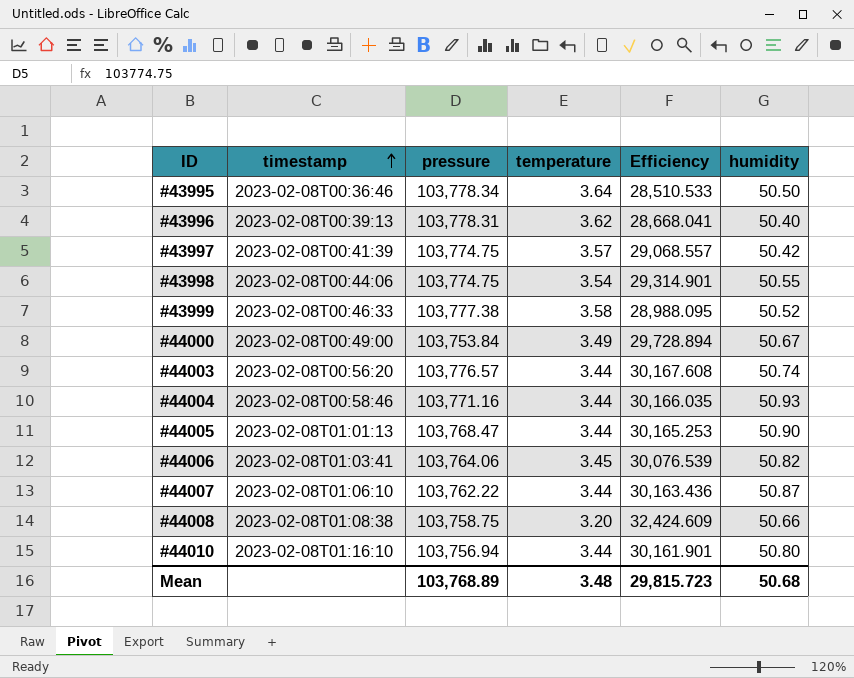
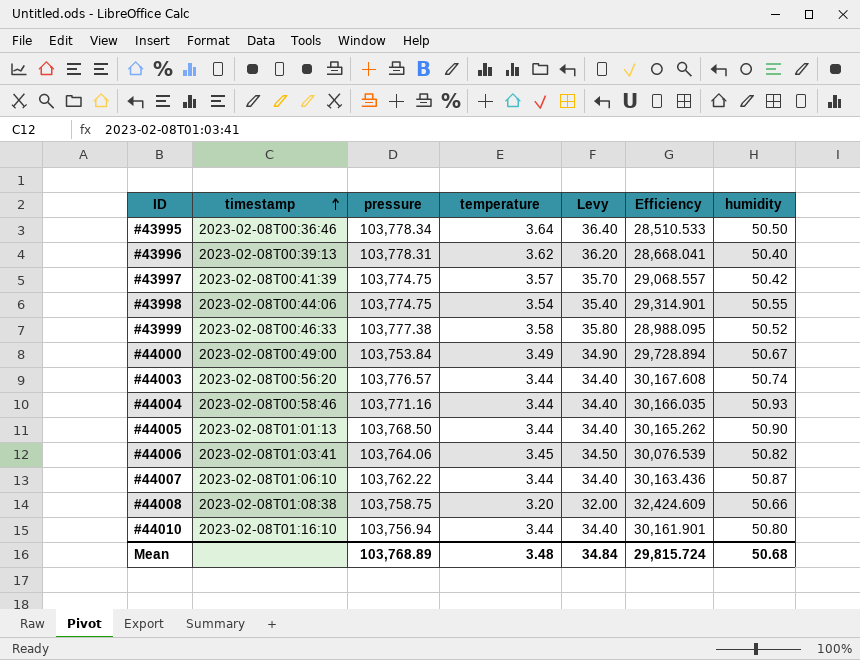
column Levy | formula: none -> [temperature] * 10
#44005 | pressure: 103,768.47 -> 103,768.50
#44005 | Efficiency: 30,165.253 -> 30,165.262
Mean | Efficiency: 29,815.723 -> 29,815.724

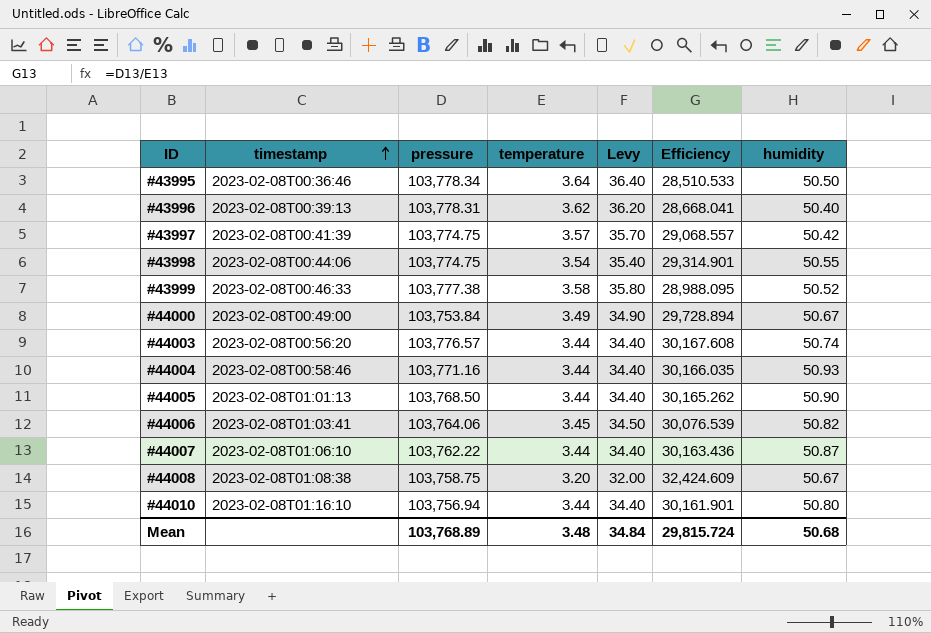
#44008 | humidity: 50.66 -> 50.67

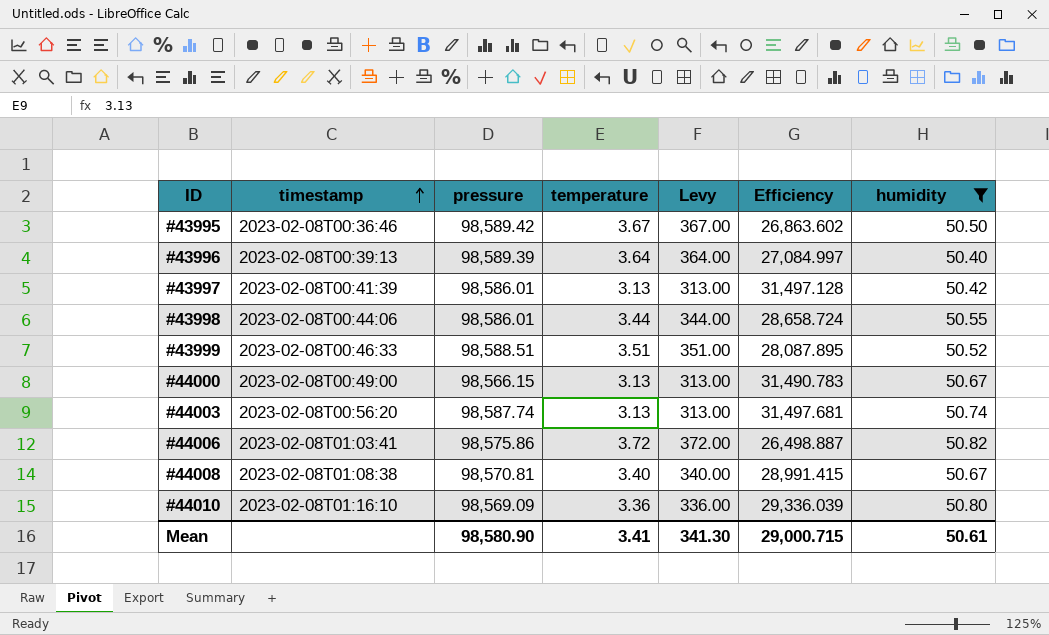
filter: none -> humidity <= 50.82
column Levy | formula: [temperature] * 10 -> [temperature] * 100
#43995 | pressure: 103,778.34 -> 98,589.42
#43995 | temperature: 3.64 -> 3.67
#43995 | Efficiency: 28,510.533 -> 26,863.602
#43996 | pressure: 103,778.31 -> 98,589.39
#43996 | temperature: 3.62 -> 3.64
#43996 | Efficiency: 28,668.041 -> 27,084.997
#43997 | pressure: 103,774.75 -> 98,586.01
#43997 | temperature: 3.57 -> 3.13
#43997 | Efficiency: 29,068.557 -> 31,497.128
#43998 | pressure: 103,774.75 -> 98,586.01
#43998 | temperature: 3.54 -> 3.44
#43998 | Efficiency: 29,314.901 -> 28,658.724
#43999 | pressure: 103,777.38 -> 98,588.51
#43999 | temperature: 3.58 -> 3.51
#43999 | Efficiency: 28,988.095 -> 28,087.895
#44000 | pressure: 103,753.84 -> 98,566.15
#44000 | temperature: 3.49 -> 3.13
#44000 | Efficiency: 29,728.894 -> 31,490.783
#44003 | pressure: 103,776.57 -> 98,587.74
#44003 | temperature: 3.44 -> 3.13
#44003 | Efficiency: 30,167.608 -> 31,497.681
#44006 | pressure: 103,764.06 -> 98,575.86
#44006 | temperature: 3.45 -> 3.72
#44006 | Efficiency: 30,076.539 -> 26,498.887
#44008 | pressure: 103,758.75 -> 98,570.81
#44008 | temperature: 3.20 -> 3.40
#44008 | Efficiency: 32,424.609 -> 28,991.415
#44010 | pressure: 103,756.94 -> 98,569.09
#44010 | temperature: 3.44 -> 3.36
#44010 | Efficiency: 30,161.901 -> 29,336.039
Mean | pressure: 103,768.89 -> 98,580.90
Mean | temperature: 3.48 -> 3.41
Mean | Levy: 34.84 -> 341.30
Mean | Efficiency: 29,815.724 -> 29,000.715
Mean | humidity: 50.68 -> 50.61

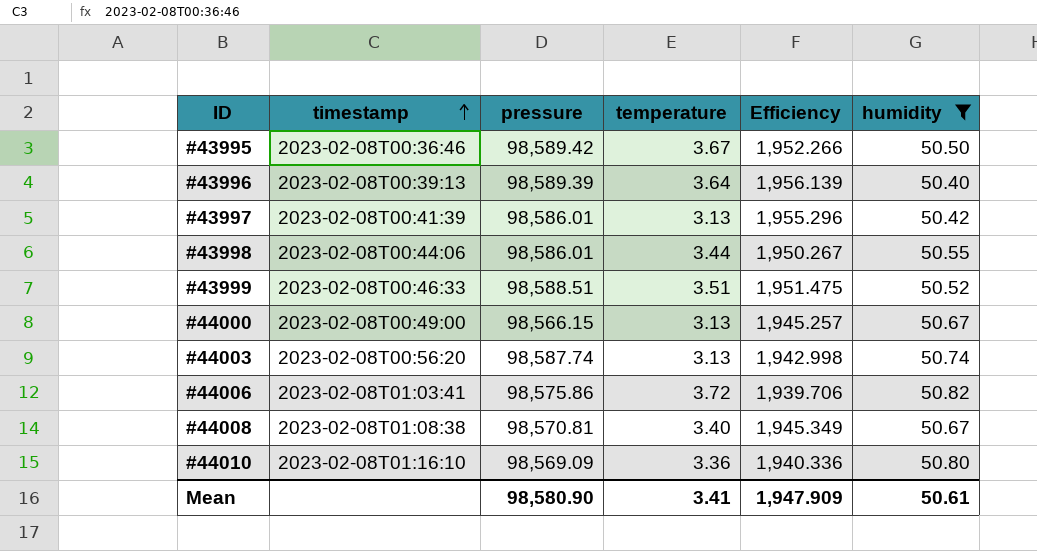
column Levy | formula: [temperature] * 100 -> none
column Efficiency | formula: [pressure] / [temperature] -> [pressure] / [humidity]
Mean | Efficiency: 29,000.715 -> 1,947.909

